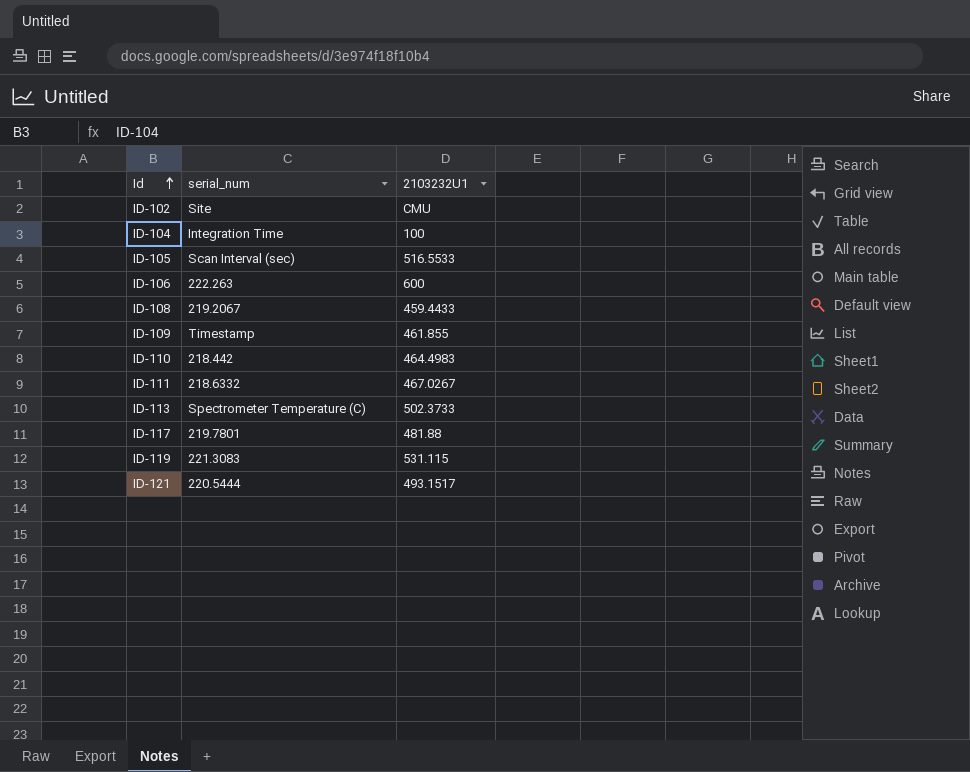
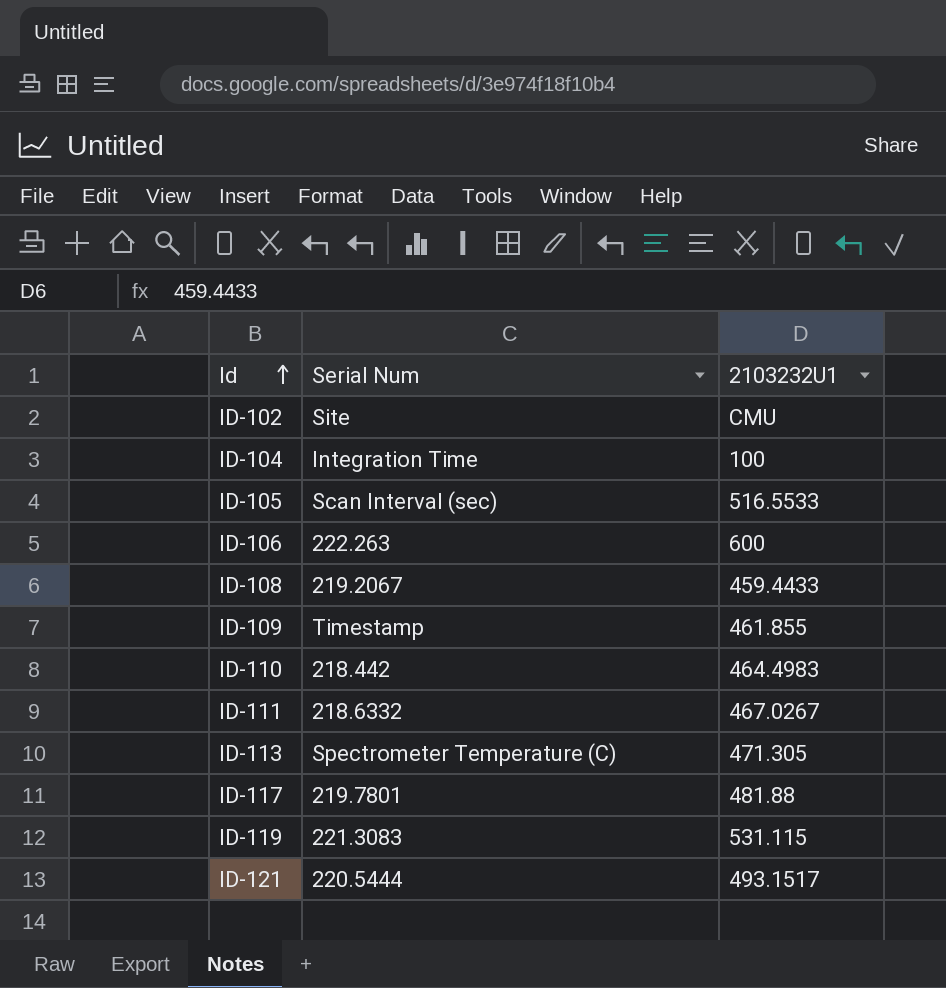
column name: serial_num -> Serial Num
ID-113 | 2103232U1: 502.3733 -> 471.305

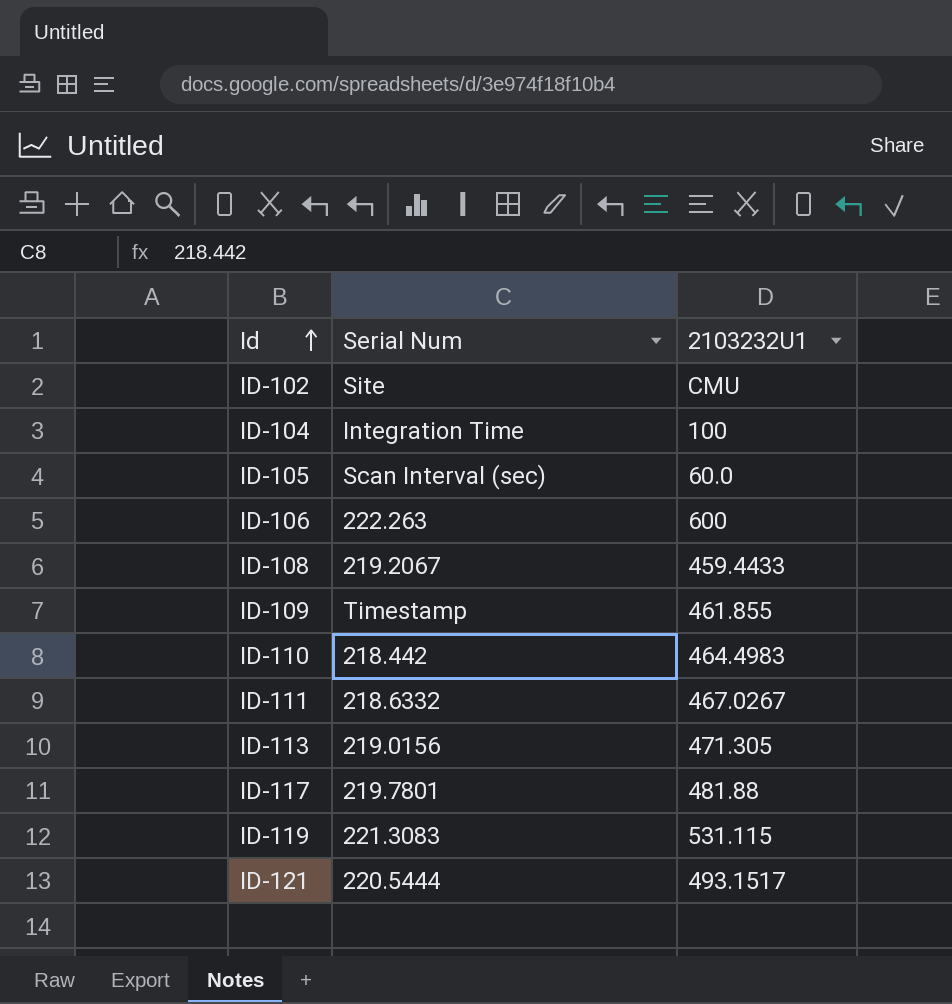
ID-105 | 2103232U1: 516.5533 -> 60.0
ID-113 | Serial Num: Spectrometer Temperature (C) -> 219.0156

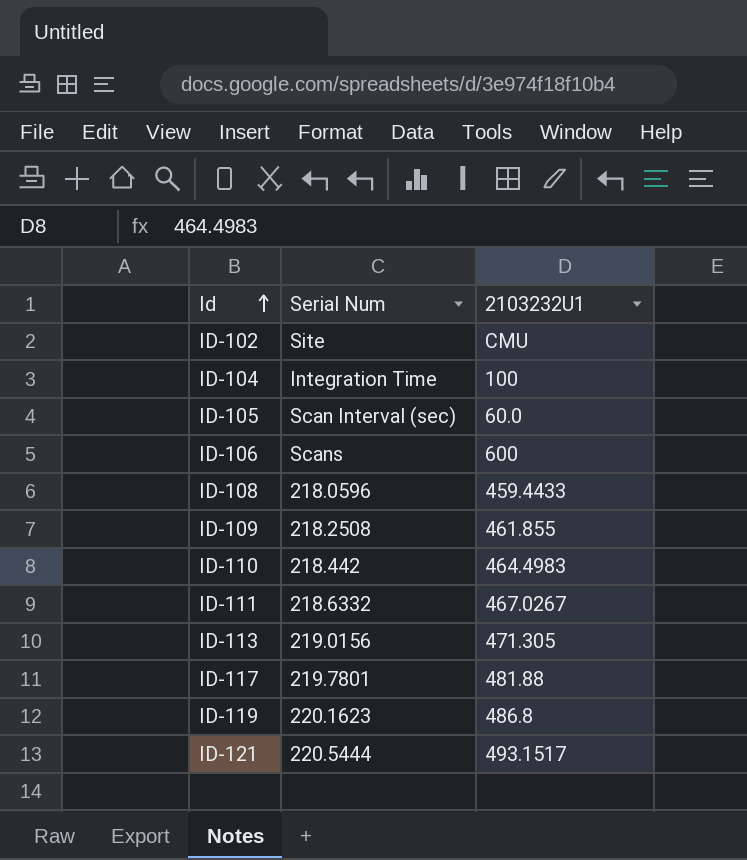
ID-106 | Serial Num: 222.263 -> Scans
ID-108 | Serial Num: 219.2067 -> 218.0596
ID-109 | Serial Num: Timestamp -> 218.2508
ID-119 | Serial Num: 221.3083 -> 220.1623
ID-119 | 2103232U1: 531.115 -> 486.8

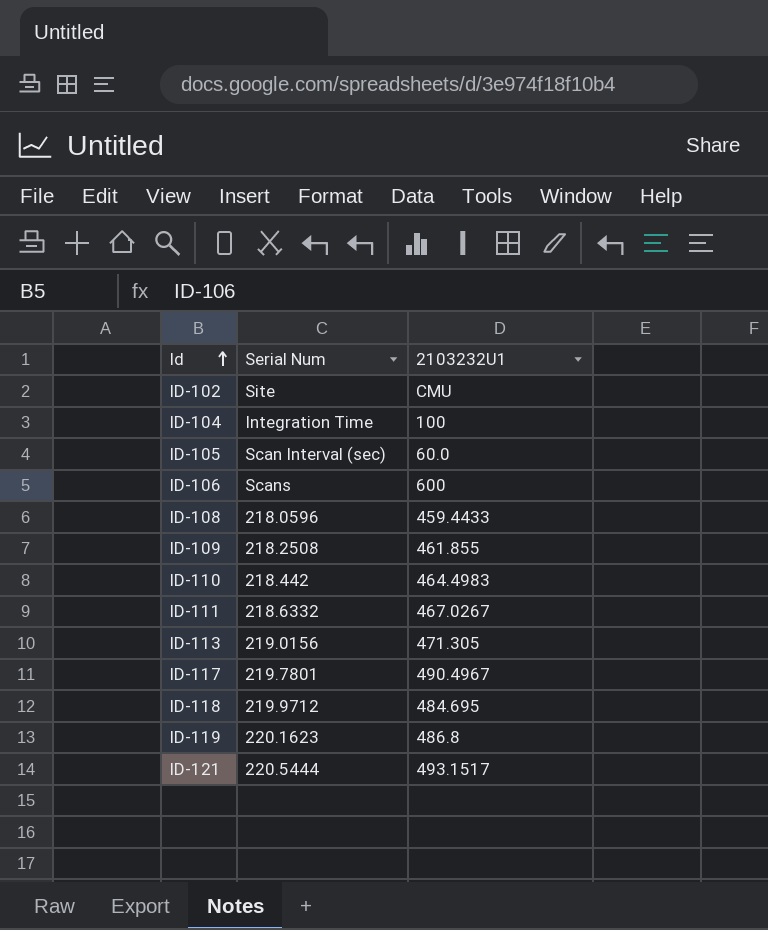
ID-117 | 2103232U1: 481.88 -> 490.4967
row ID-118: none -> 219.9712 | 484.695

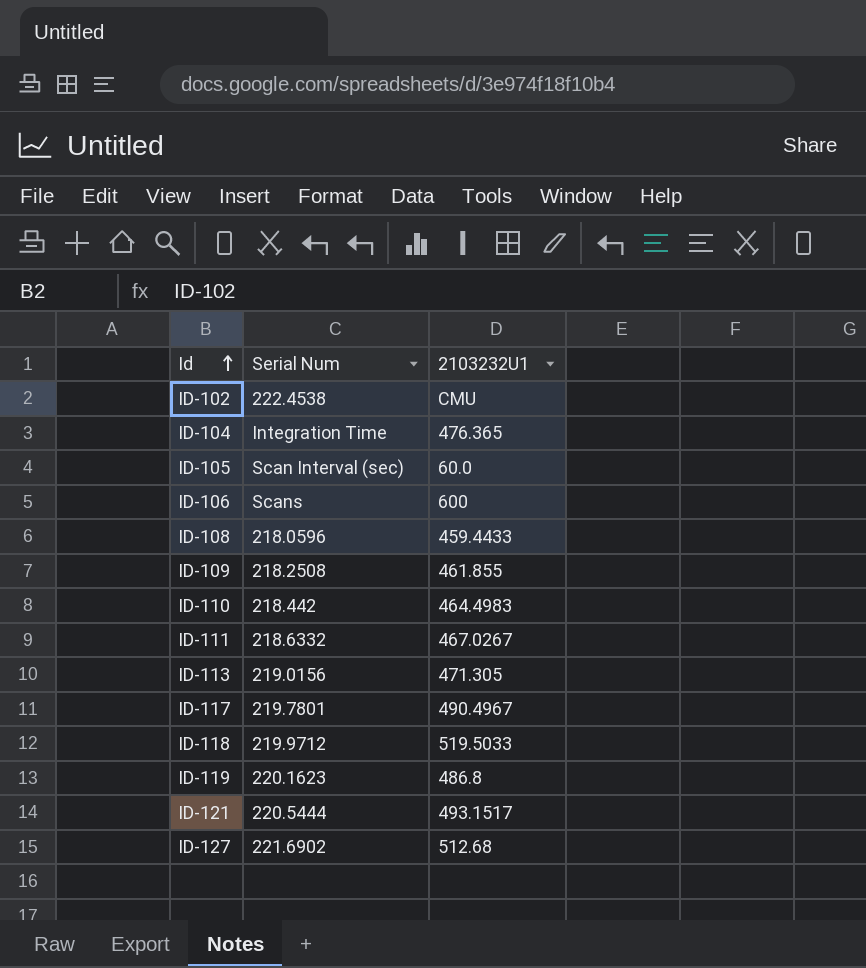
ID-102 | Serial Num: Site -> 222.4538
ID-104 | 2103232U1: 100 -> 476.365
ID-118 | 2103232U1: 484.695 -> 519.5033
row ID-127: none -> 221.6902 | 512.68

